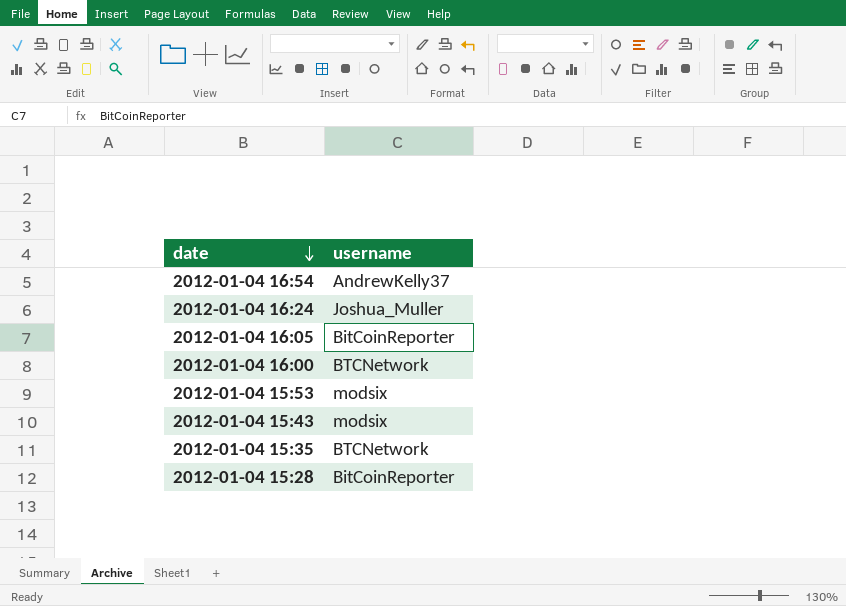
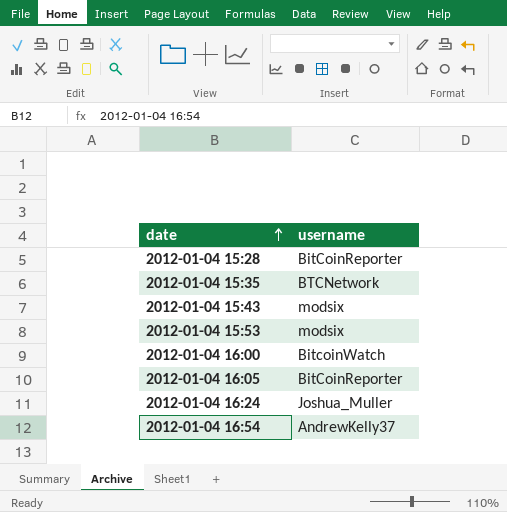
row order: date descending -> date ascending
2012-01-04 16:00 | username: BTCNetwork -> BitcoinWatch

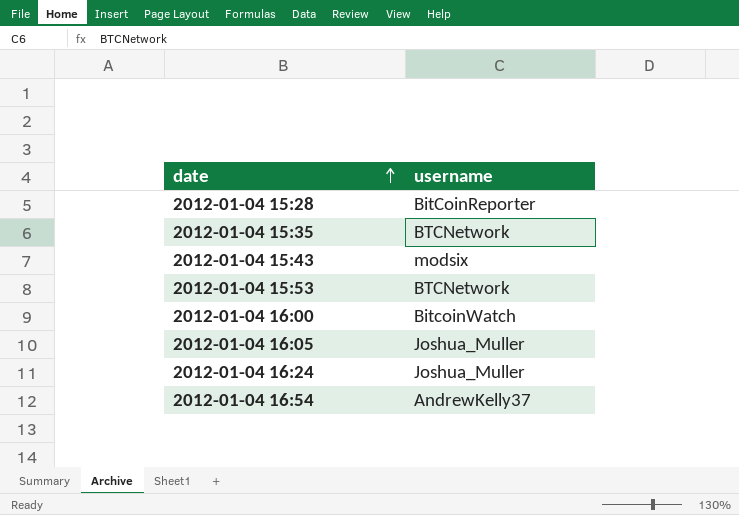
2012-01-04 15:53 | username: modsix -> BTCNetwork
2012-01-04 16:05 | username: BitCoinReporter -> Joshua_Muller

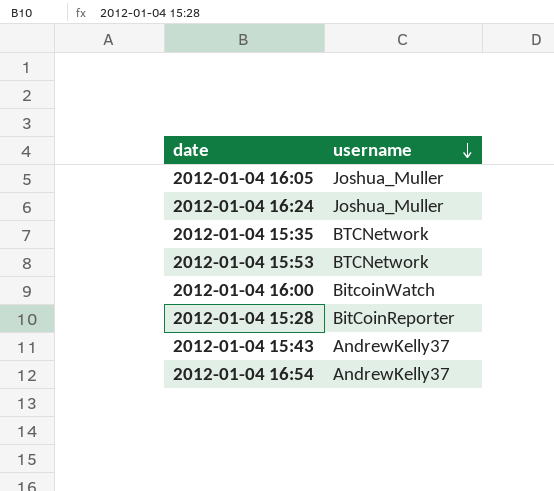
row order: date ascending -> username descending
2012-01-04 15:43 | username: modsix -> AndrewKelly37

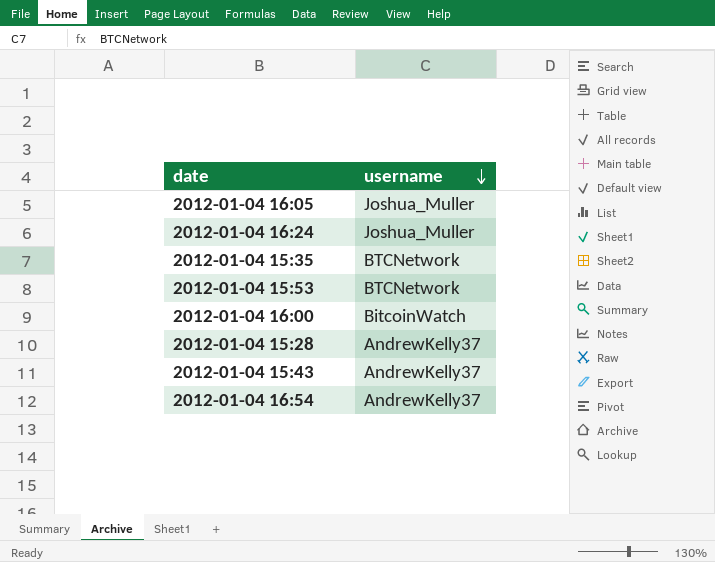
2012-01-04 15:28 | username: BitCoinReporter -> AndrewKelly37

